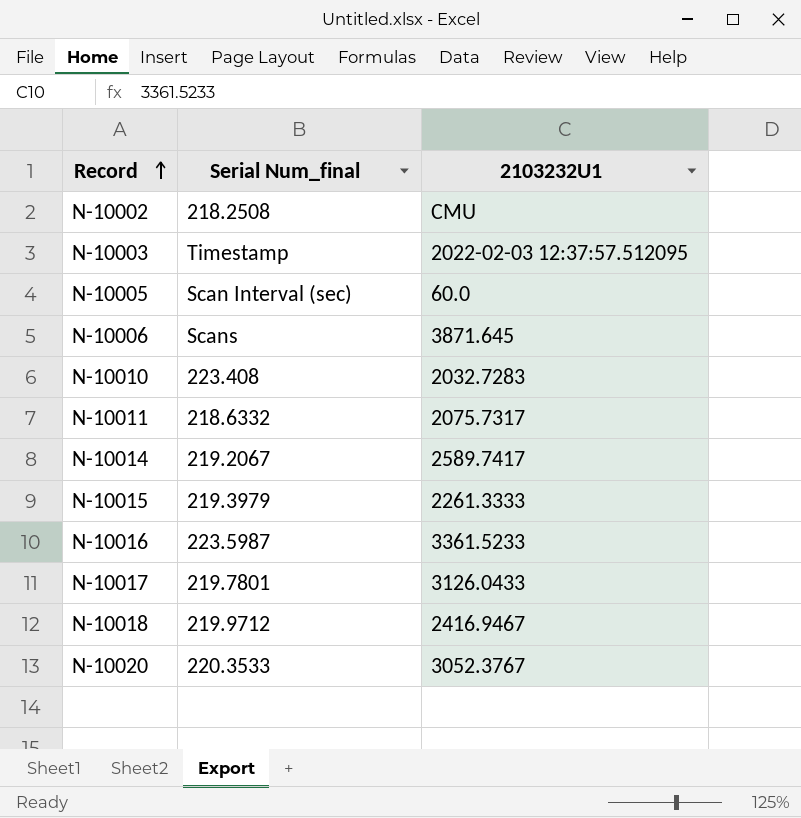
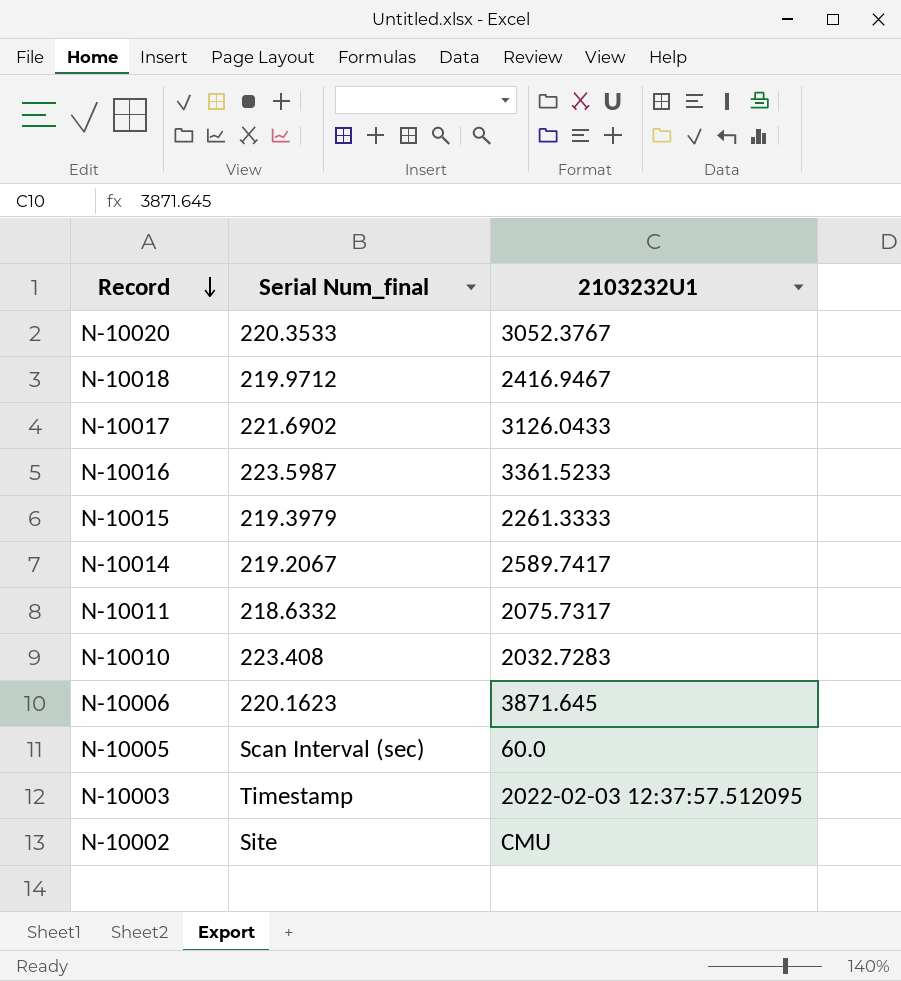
row order: Record ascending -> Record descending
N-10017 | Serial Num_final: 219.7801 -> 221.6902
N-10006 | Serial Num_final: Scans -> 220.1623
N-10002 | Serial Num_final: 218.2508 -> Site

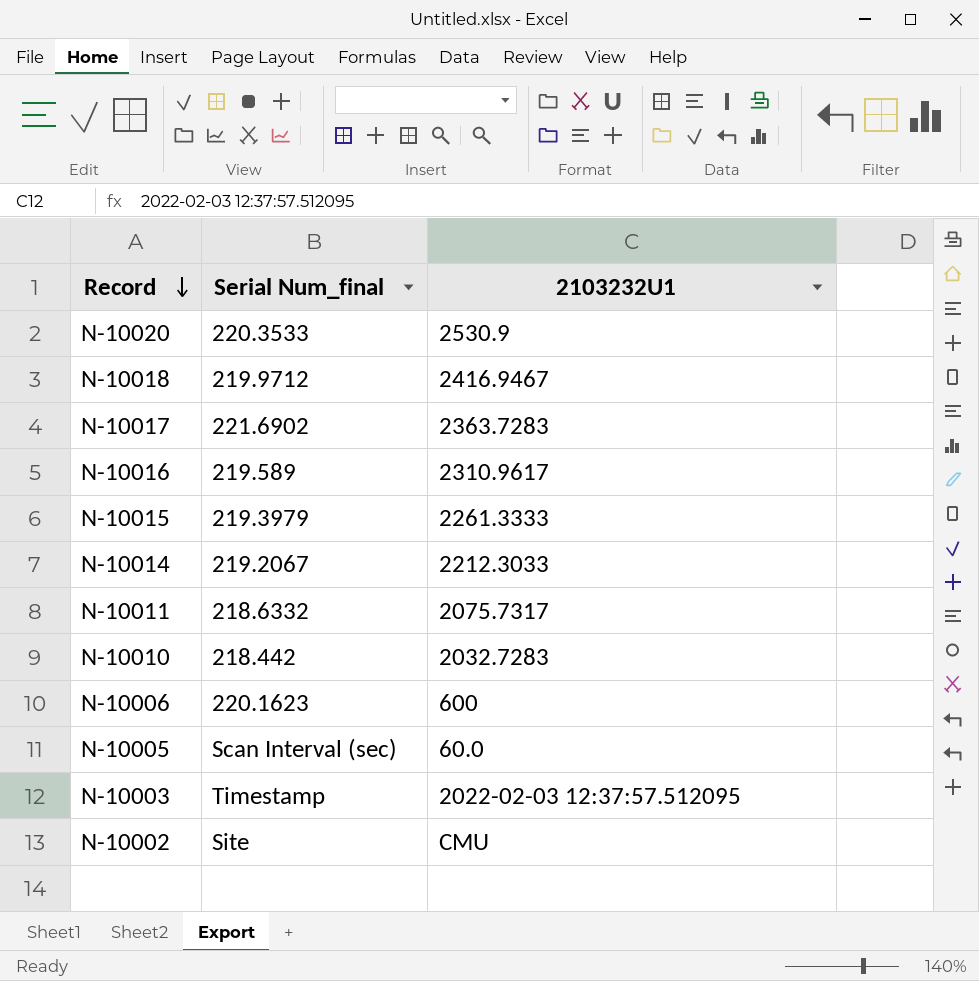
N-10020 | 2103232U1: 3052.3767 -> 2530.9
N-10017 | 2103232U1: 3126.0433 -> 2363.7283
N-10016 | Serial Num_final: 223.5987 -> 219.589
N-10016 | 2103232U1: 3361.5233 -> 2310.9617
N-10014 | 2103232U1: 2589.7417 -> 2212.3033
N-10010 | Serial Num_final: 223.408 -> 218.442
N-10006 | 2103232U1: 3871.645 -> 600

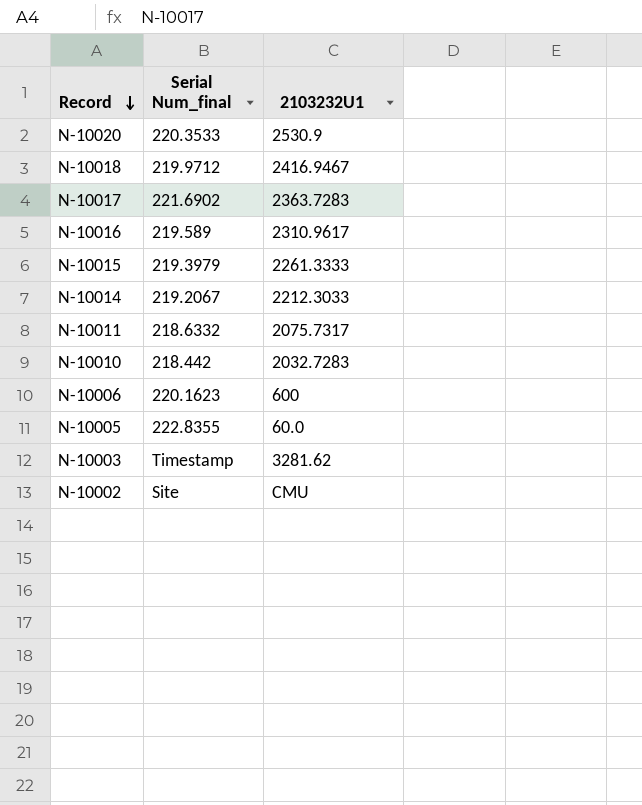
N-10005 | Serial Num_final: Scan Interval (sec) -> 222.8355
N-10003 | 2103232U1: 2022-02-03 12:37:57.512095 -> 3281.62

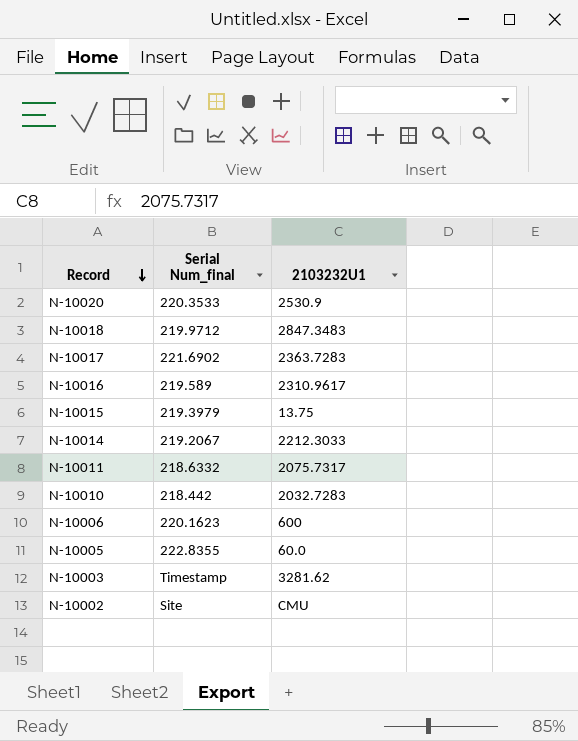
N-10018 | 2103232U1: 2416.9467 -> 2847.3483
N-10015 | 2103232U1: 2261.3333 -> 13.75

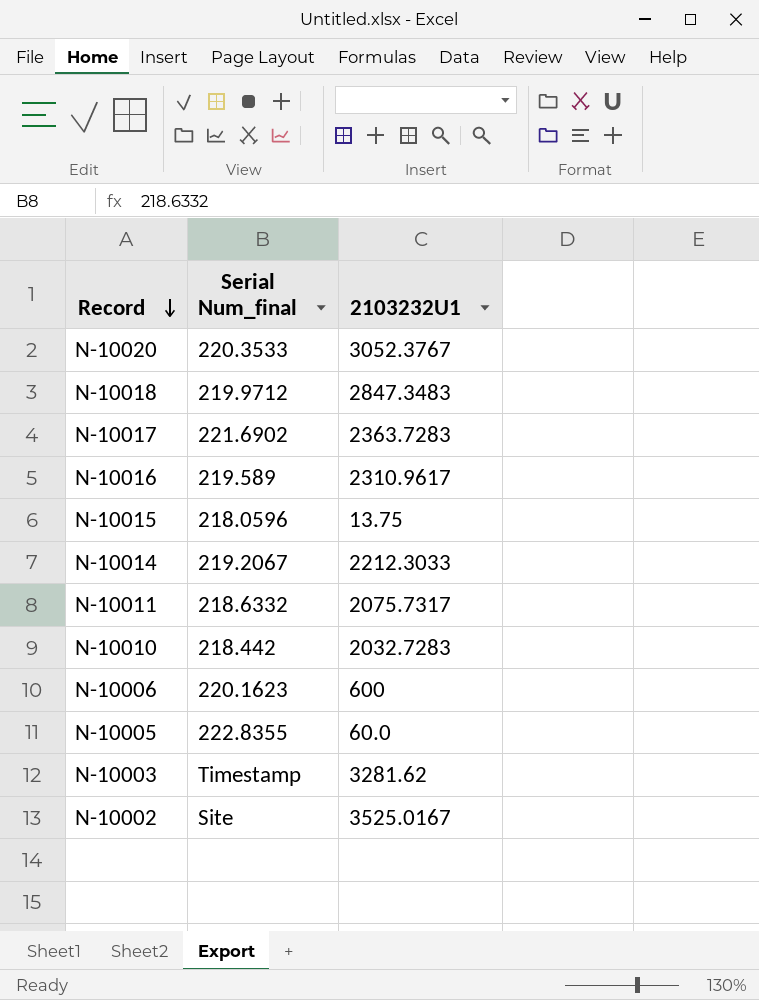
N-10020 | 2103232U1: 2530.9 -> 3052.3767
N-10015 | Serial Num_final: 219.3979 -> 218.0596
N-10002 | 2103232U1: CMU -> 3525.0167

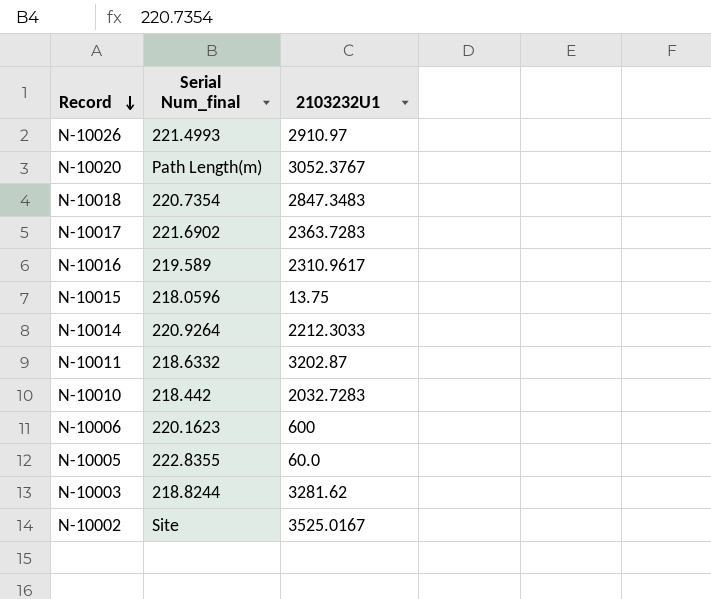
row N-10026: none -> 221.4993 | 2910.97
N-10020 | Serial Num_final: 220.3533 -> Path Length(m)
N-10018 | Serial Num_final: 219.9712 -> 220.7354
N-10014 | Serial Num_final: 219.2067 -> 220.9264
N-10011 | 2103232U1: 2075.7317 -> 3202.87
N-10003 | Serial Num_final: Timestamp -> 218.8244

